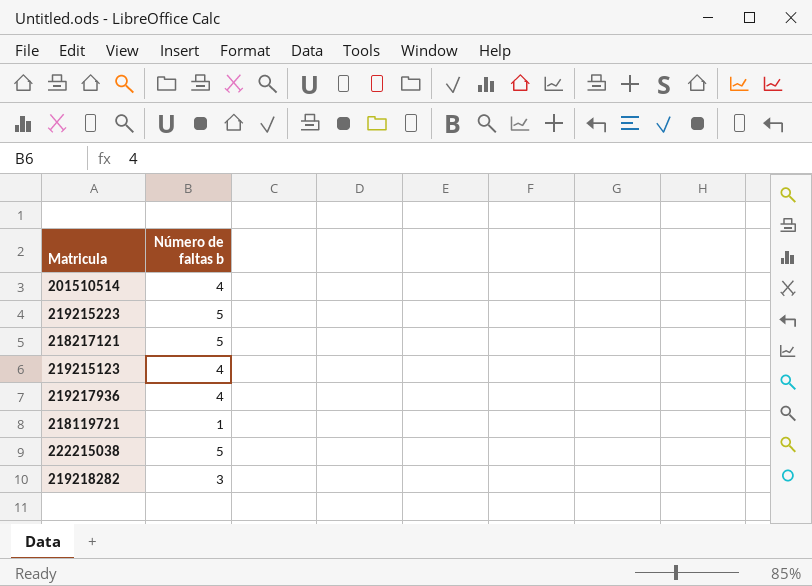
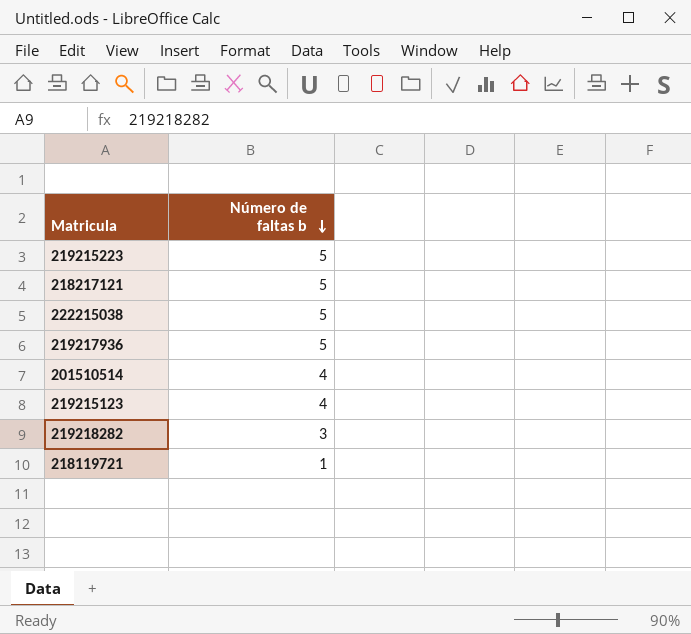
row order: none -> Número de faltas b descending
219217936 | Número de faltas b: 4 -> 5

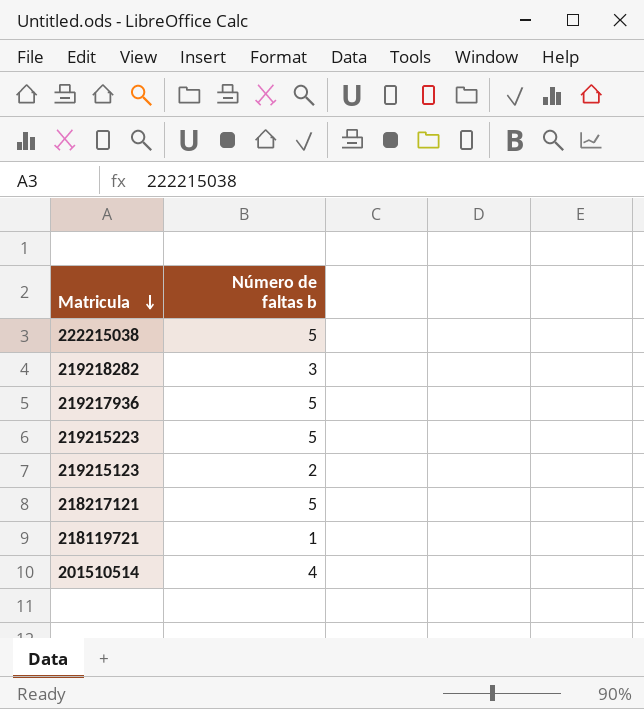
row order: Número de faltas b descending -> Matricula descending
219215123 | Número de faltas b: 4 -> 2

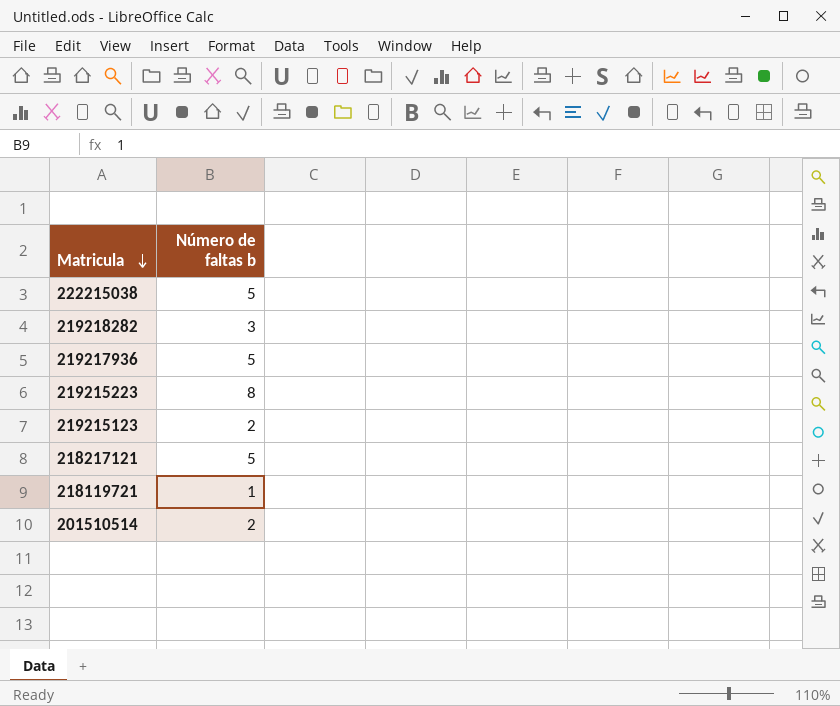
219215223 | Número de faltas b: 5 -> 8
201510514 | Número de faltas b: 4 -> 2

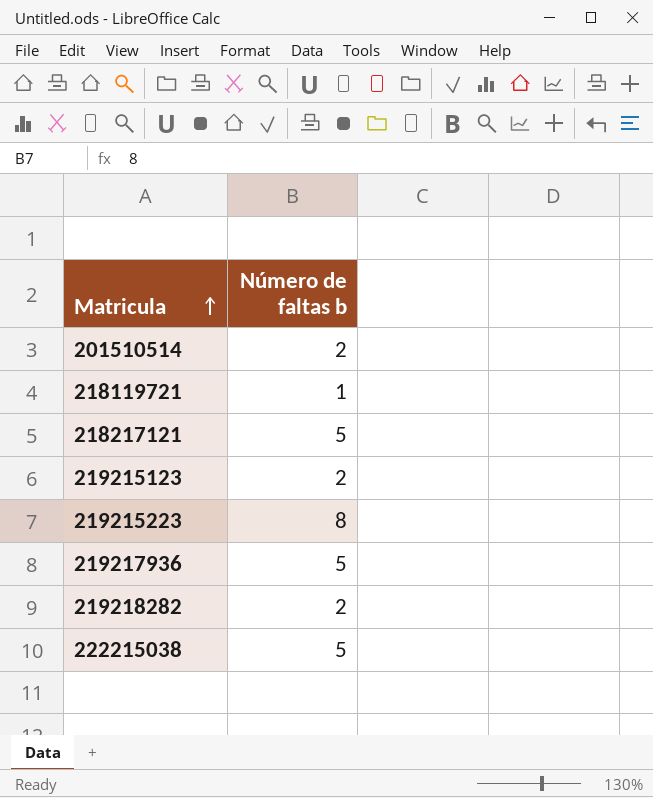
row order: Matricula descending -> Matricula ascending
219218282 | Número de faltas b: 3 -> 2

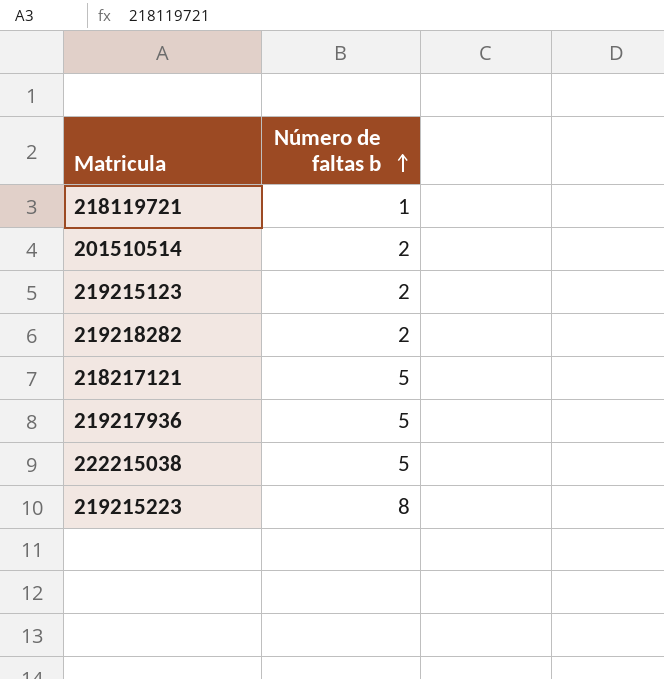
row order: Matricula ascending -> Número de faltas b ascending

